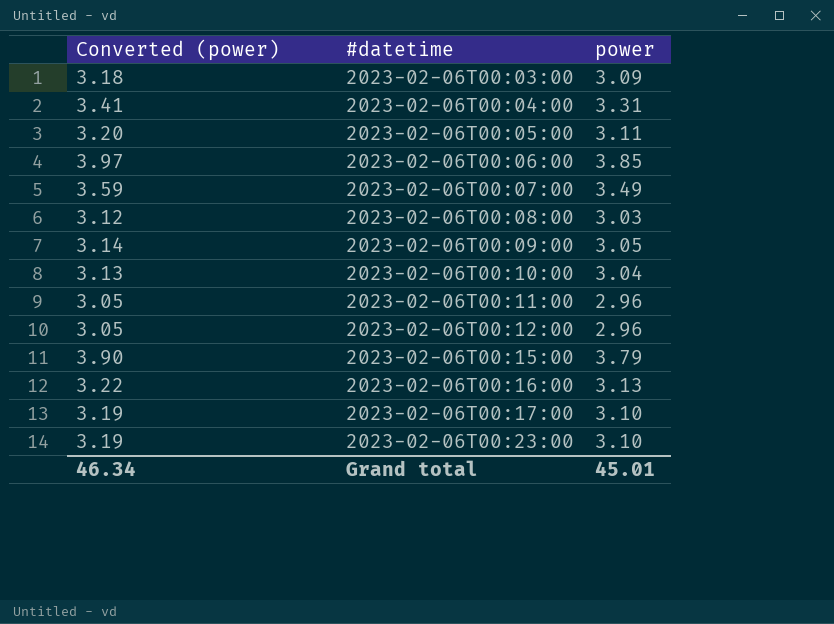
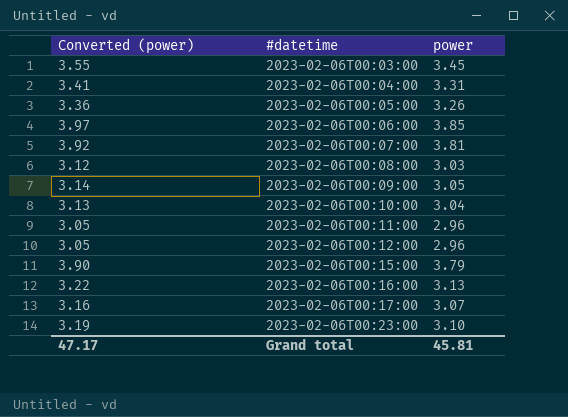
2023-02-06T00:03:00 | Converted (power): 3.18 -> 3.55
2023-02-06T00:03:00 | power: 3.09 -> 3.45
2023-02-06T00:05:00 | Converted (power): 3.20 -> 3.36
2023-02-06T00:05:00 | power: 3.11 -> 3.26
2023-02-06T00:07:00 | Converted (power): 3.59 -> 3.92
2023-02-06T00:07:00 | power: 3.49 -> 3.81
2023-02-06T00:17:00 | Converted (power): 3.19 -> 3.16
2023-02-06T00:17:00 | power: 3.10 -> 3.07
Grand total | Converted (power): 46.34 -> 47.17
Grand total | power: 45.01 -> 45.81

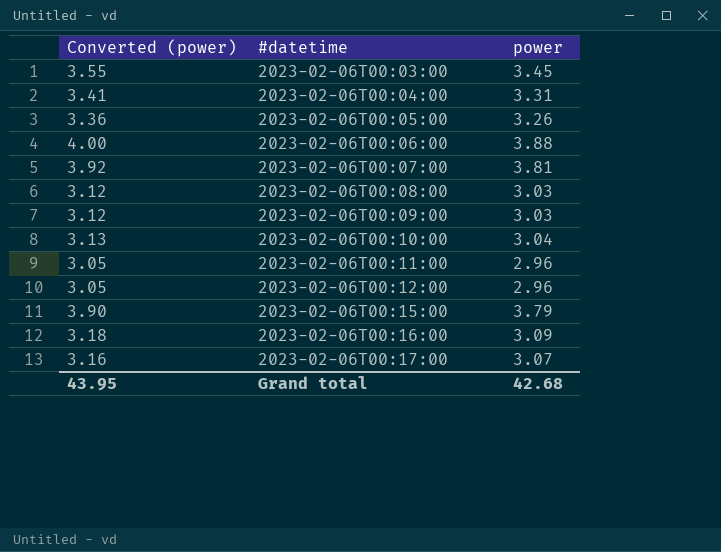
row 2023-02-06T00:23:00: 3.19 | 3.10 -> none
2023-02-06T00:06:00 | Converted (power): 3.97 -> 4.00
2023-02-06T00:06:00 | power: 3.85 -> 3.88
2023-02-06T00:09:00 | Converted (power): 3.14 -> 3.12
2023-02-06T00:09:00 | power: 3.05 -> 3.03
2023-02-06T00:16:00 | Converted (power): 3.22 -> 3.18
2023-02-06T00:16:00 | power: 3.13 -> 3.09
Grand total | Converted (power): 47.17 -> 43.95
Grand total | power: 45.81 -> 42.68

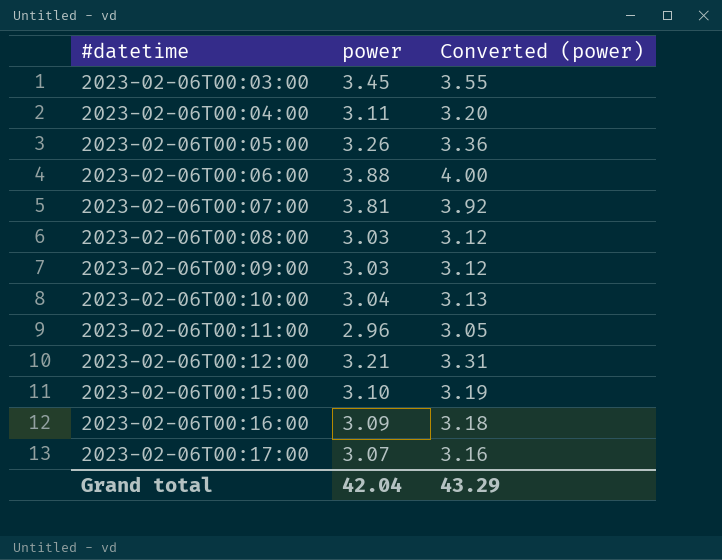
column Converted (power) | position: 1 -> 3
2023-02-06T00:04:00 | power: 3.31 -> 3.11
2023-02-06T00:04:00 | Converted (power): 3.41 -> 3.20
2023-02-06T00:12:00 | power: 2.96 -> 3.21
2023-02-06T00:12:00 | Converted (power): 3.05 -> 3.31
2023-02-06T00:15:00 | power: 3.79 -> 3.10
2023-02-06T00:15:00 | Converted (power): 3.90 -> 3.19
Grand total | power: 42.68 -> 42.04
Grand total | Converted (power): 43.95 -> 43.29

